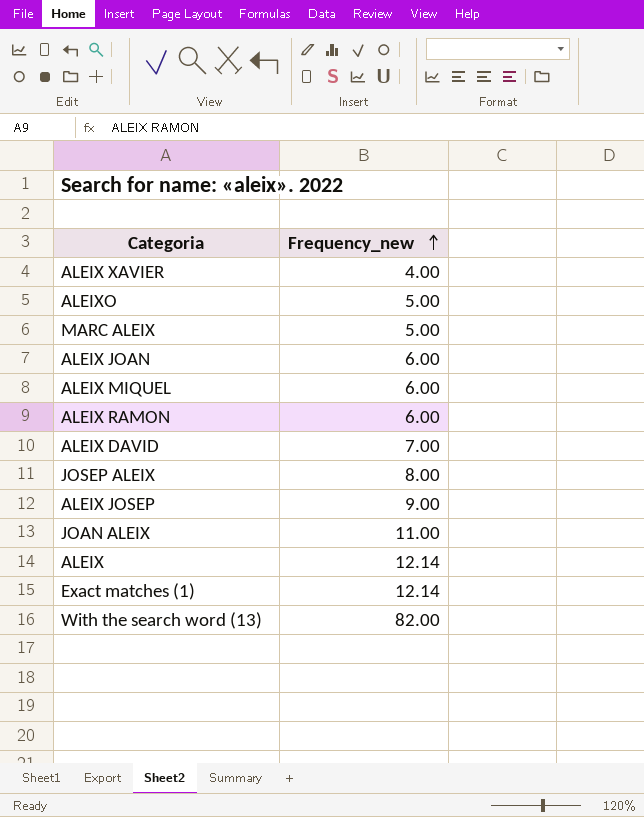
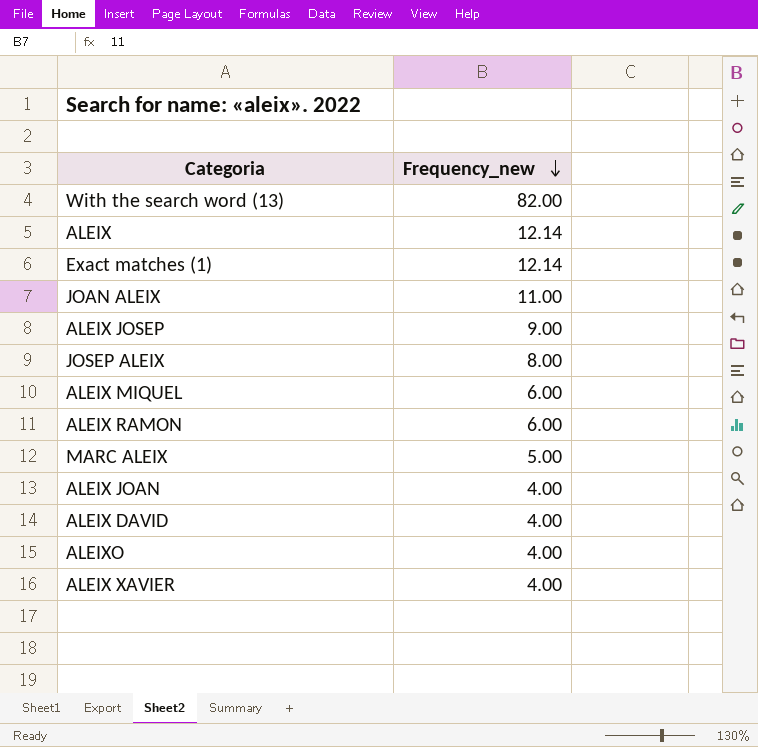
row order: Frequency_new ascending -> Frequency_new descending
ALEIX JOAN | Frequency_new: 6.00 -> 4.00
ALEIX DAVID | Frequency_new: 7.00 -> 4.00
ALEIXO | Frequency_new: 5.00 -> 4.00

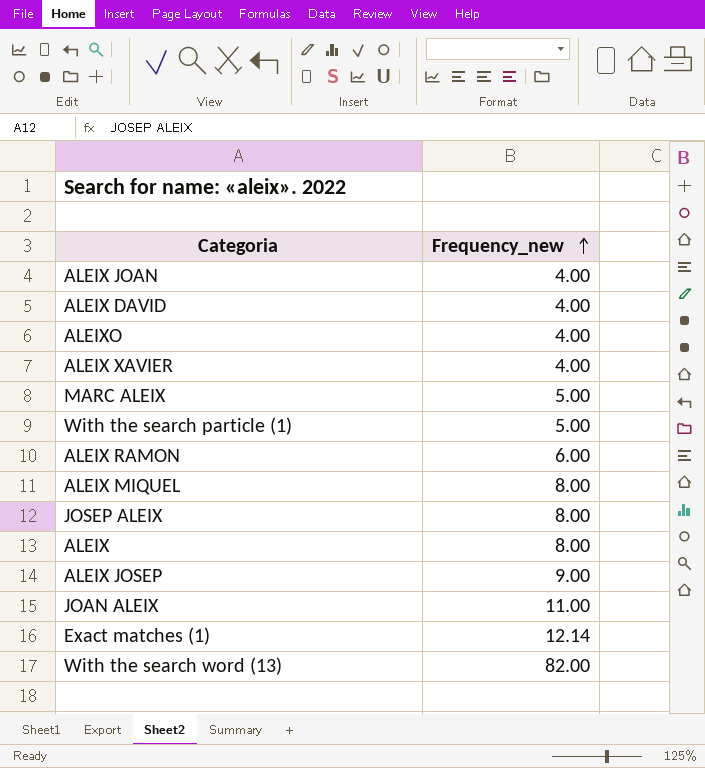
row order: Frequency_new descending -> Frequency_new ascending
row With the search particle (1): none -> 5.00
ALEIX MIQUEL | Frequency_new: 6.00 -> 8.00
ALEIX | Frequency_new: 12.14 -> 8.00

